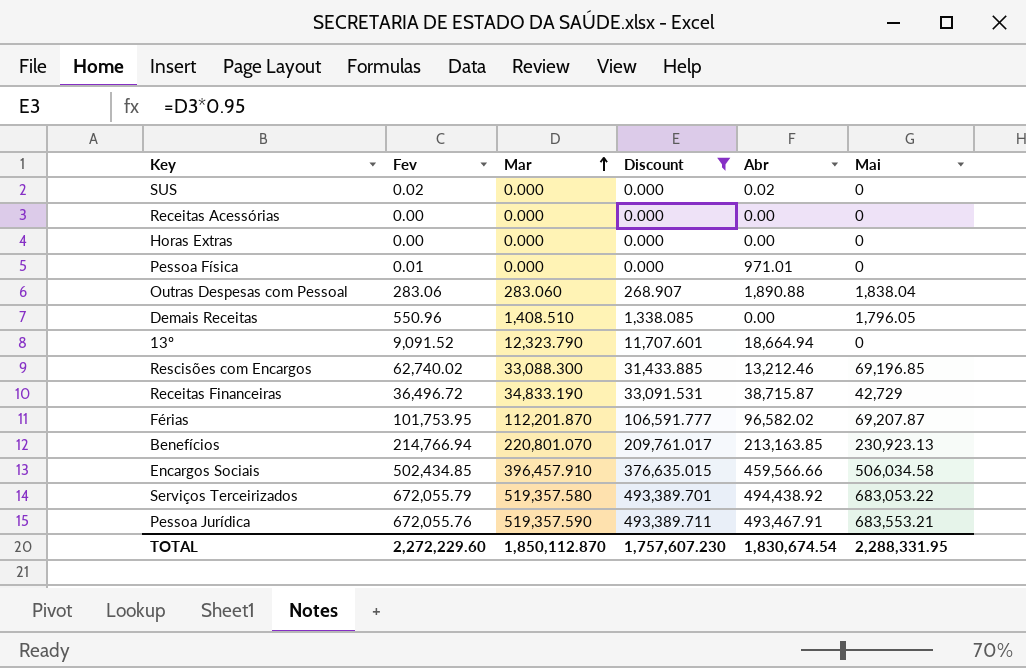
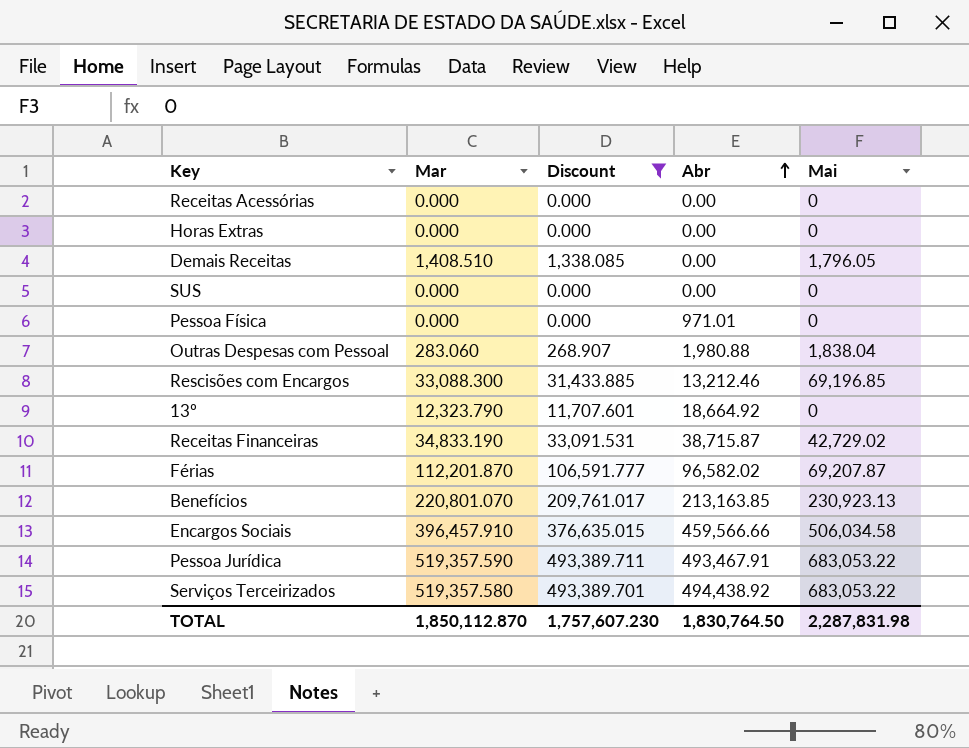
row order: Mar ascending -> Abr ascending
column Fev | position: 2 -> none
SUS | Abr: 0.02 -> 0.00
Outras Despesas com Pessoal | Abr: 1,890.88 -> 1,980.88
13º | Abr: 18,664.94 -> 18,664.92
Receitas Financeiras | Mai: 42,729 -> 42,729.02
Pessoa Jurídica | Mai: 683,553.21 -> 683,053.22
TOTAL | Abr: 1,830,674.54 -> 1,830,764.50
TOTAL | Mai: 2,288,331.95 -> 2,287,831.98

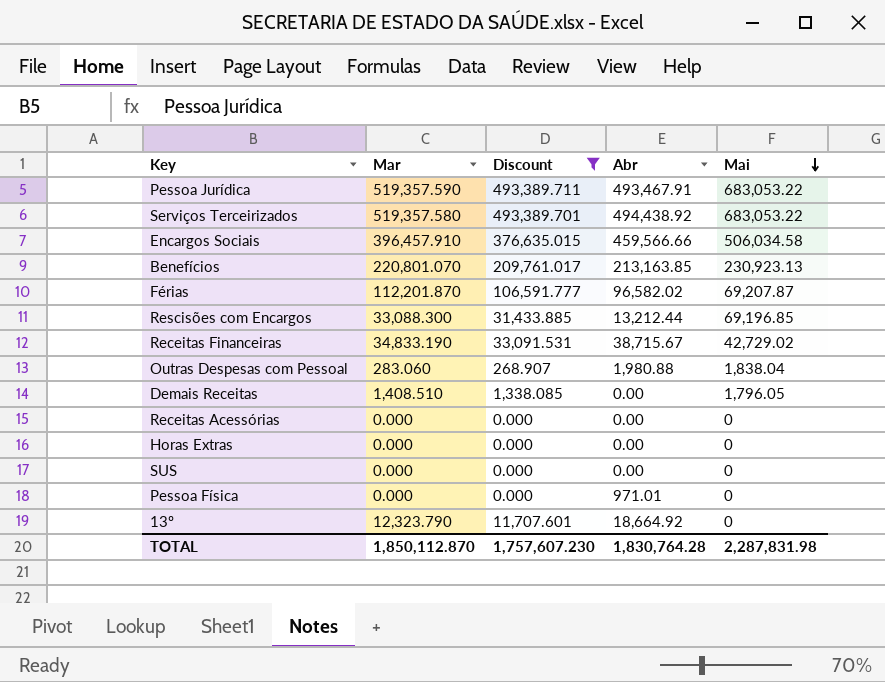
row order: Abr ascending -> Mai descending
Rescisões com Encargos | Abr: 13,212.46 -> 13,212.44
Receitas Financeiras | Abr: 38,715.87 -> 38,715.67
TOTAL | Abr: 1,830,764.50 -> 1,830,764.28

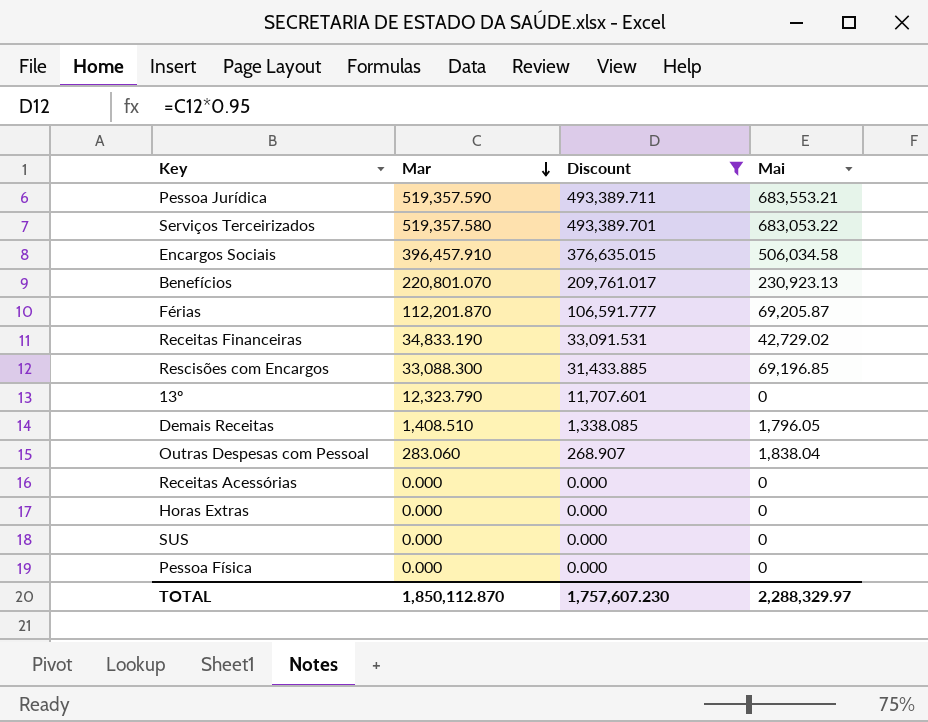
row order: Mai descending -> Mar descending
column Abr | position: 4 -> none
Pessoa Jurídica | Mai: 683,053.22 -> 683,553.21
Férias | Mai: 69,207.87 -> 69,205.87
TOTAL | Mai: 2,287,831.98 -> 2,288,329.97

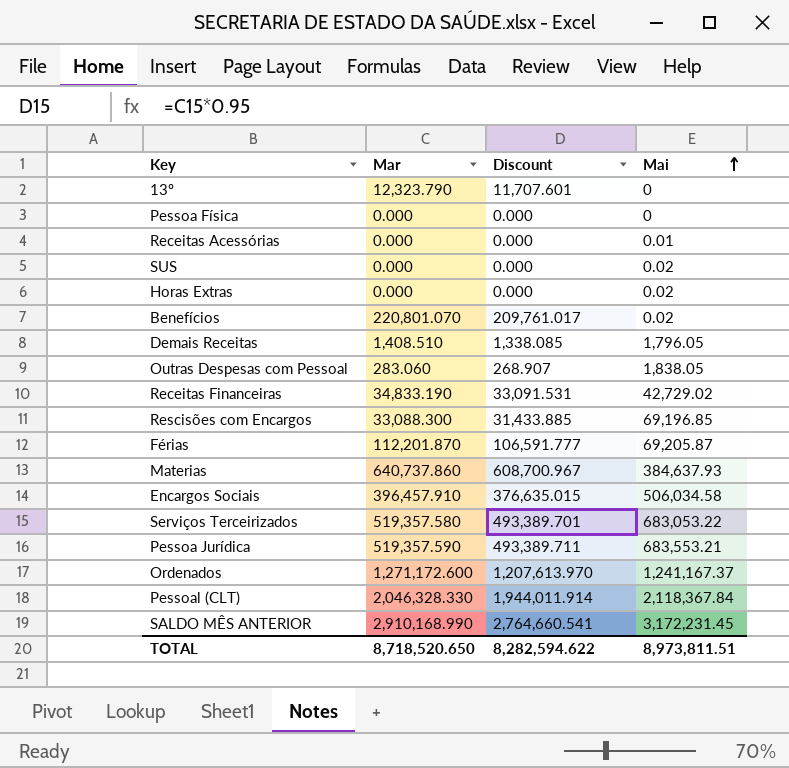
filter: Discount <= 493,389.711 -> none
row order: Mar descending -> Mai ascending
Receitas Acessórias | Mai: 0 -> 0.01
SUS | Mai: 0 -> 0.02
Horas Extras | Mai: 0 -> 0.02
Benefícios | Mai: 230,923.13 -> 0.02
Outras Despesas com Pessoal | Mai: 1,838.04 -> 1,838.05
TOTAL | Mar: 1,850,112.870 -> 8,718,520.650
TOTAL | Discount: 1,757,607.230 -> 8,282,594.622
TOTAL | Mai: 2,288,329.97 -> 8,973,811.51

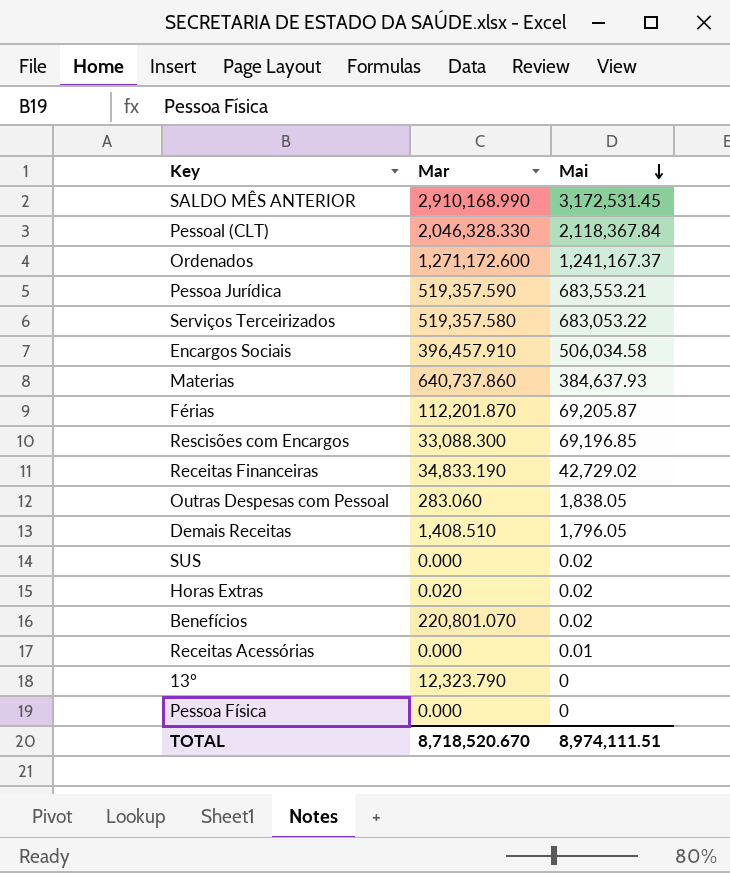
row order: Mai ascending -> Mai descending
column Discount | formula: [Mar] * 0.95 -> none
SALDO MÊS ANTERIOR | Mai: 3,172,231.45 -> 3,172,531.45
Horas Extras | Mar: 0.000 -> 0.020
TOTAL | Mar: 8,718,520.650 -> 8,718,520.670
TOTAL | Mai: 8,973,811.51 -> 8,974,111.51

